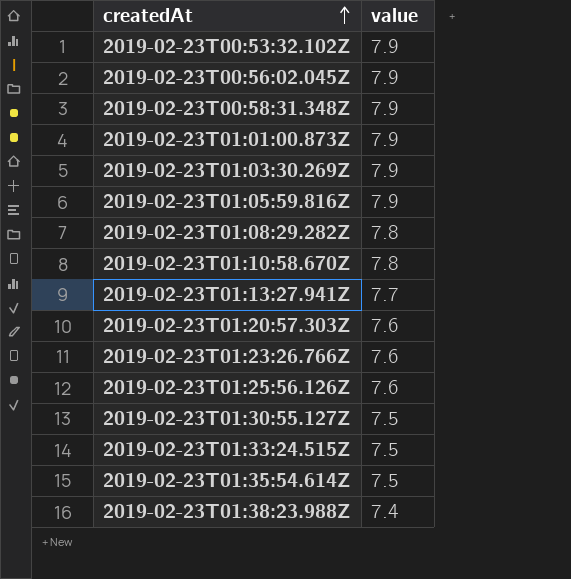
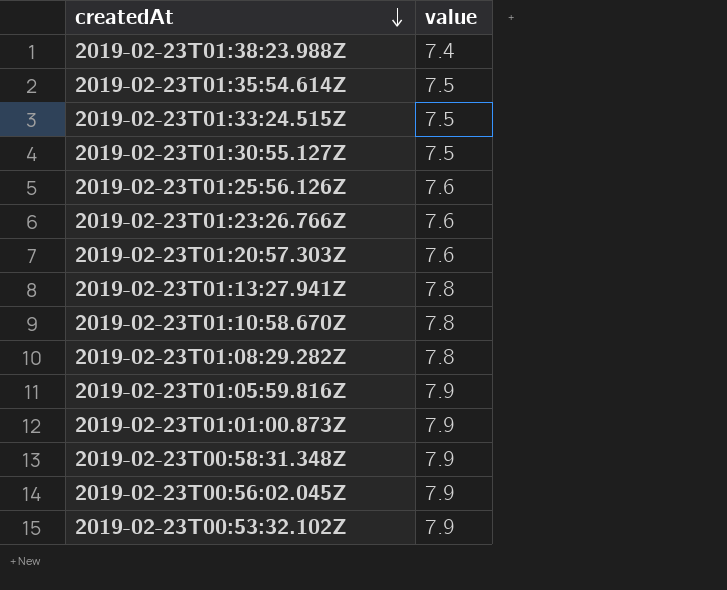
row order: createdAt ascending -> createdAt descending
row 2019-02-23T01:03:30.269Z: 7.9 -> none
2019-02-23T01:13:27.941Z | value: 7.7 -> 7.8

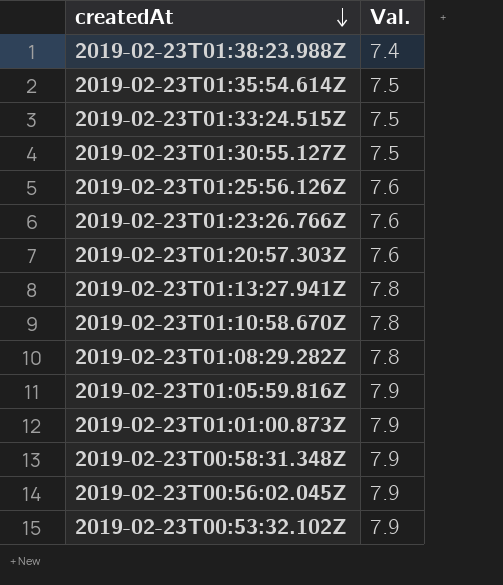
column name: value -> Val.

